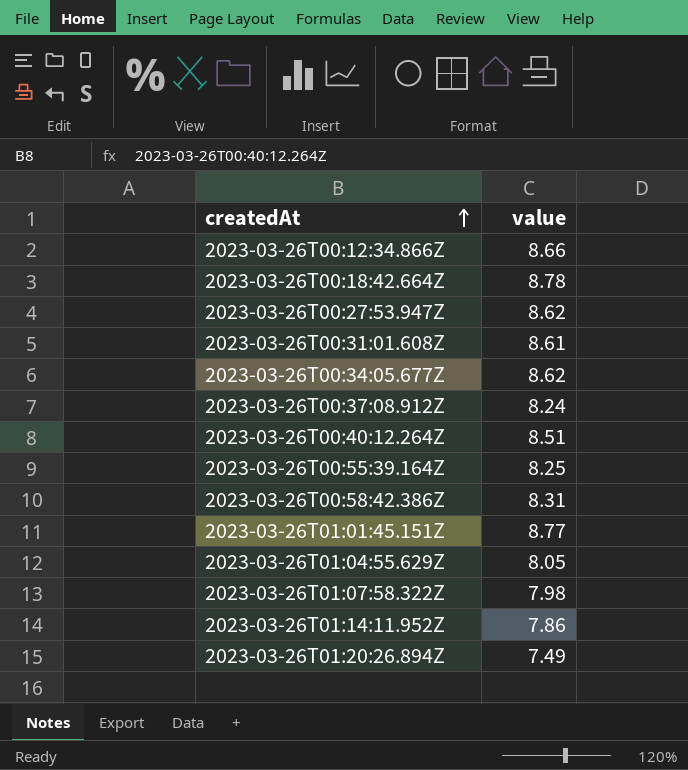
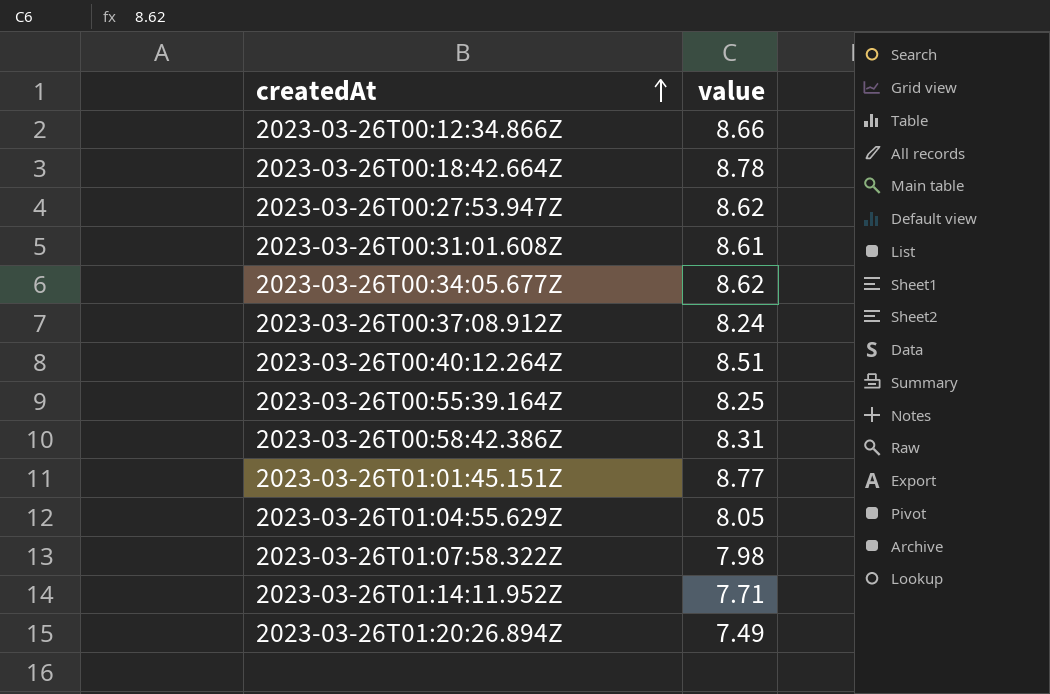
2023-03-26T01:14:11.952Z | value: 7.86 -> 7.71

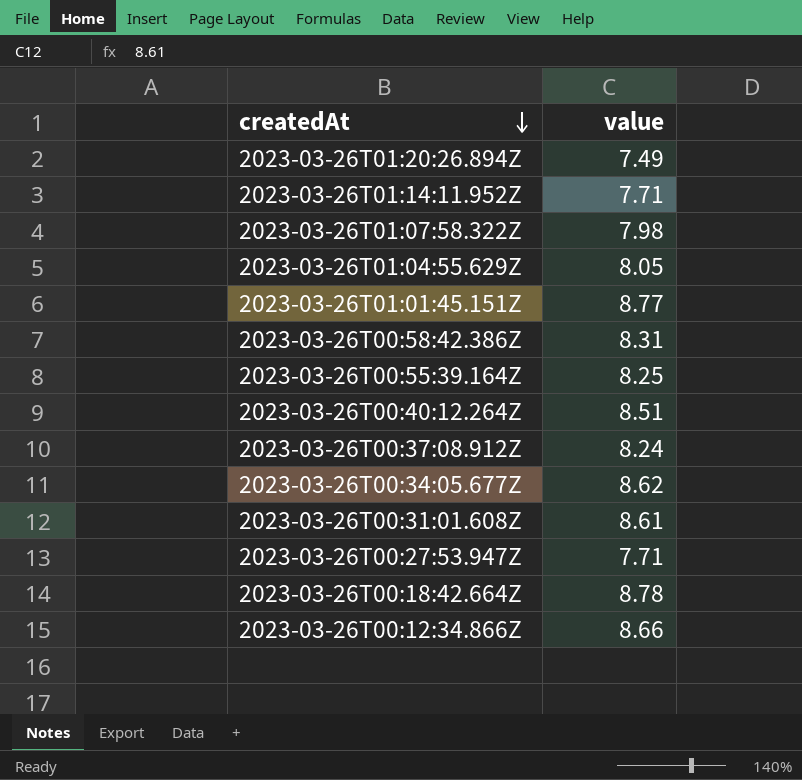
row order: createdAt ascending -> createdAt descending
2023-03-26T00:27:53.947Z | value: 8.62 -> 7.71

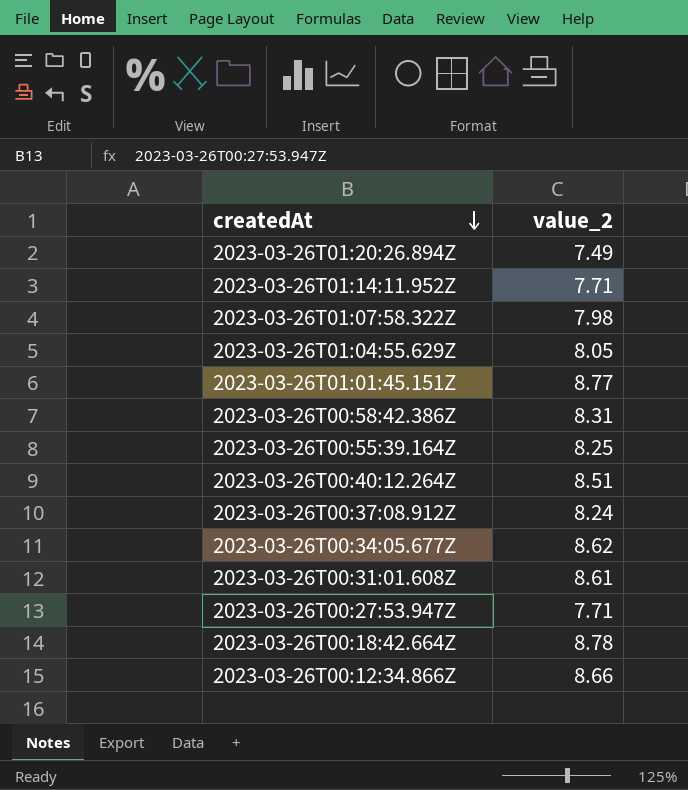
column name: value -> value_2

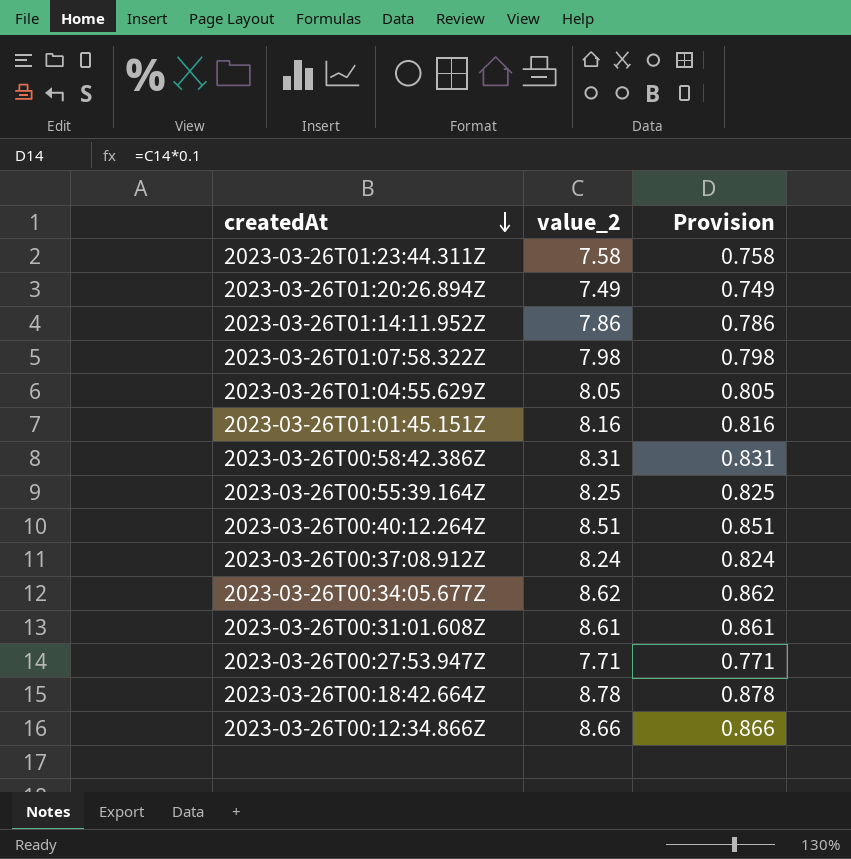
column Provision | formula: none -> [value_2] * 0.1
row 2023-03-26T01:23:44.311Z: none -> 7.58 | 0.758
2023-03-26T01:14:11.952Z | value_2: 7.71 -> 7.86
2023-03-26T01:01:45.151Z | value_2: 8.77 -> 8.16

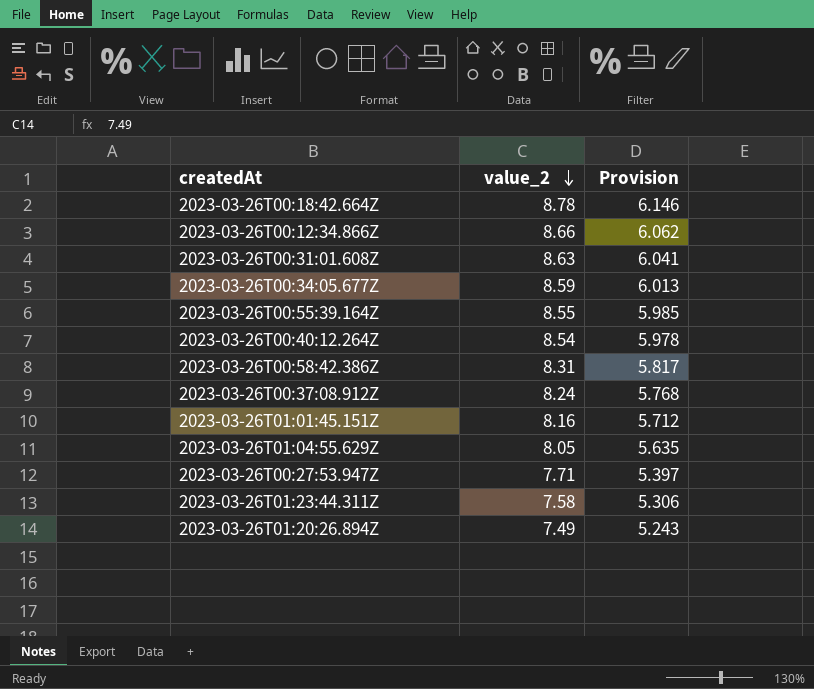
row order: createdAt descending -> value_2 descending
column Provision | formula: [value_2] * 0.1 -> [value_2] * 0.7
row 2023-03-26T01:14:11.952Z: 7.86 | 0.786 -> none
row 2023-03-26T01:07:58.322Z: 7.98 | 0.798 -> none
2023-03-26T00:31:01.608Z | value_2: 8.61 -> 8.63
2023-03-26T00:34:05.677Z | value_2: 8.62 -> 8.59
2023-03-26T00:55:39.164Z | value_2: 8.25 -> 8.55
2023-03-26T00:40:12.264Z | value_2: 8.51 -> 8.54

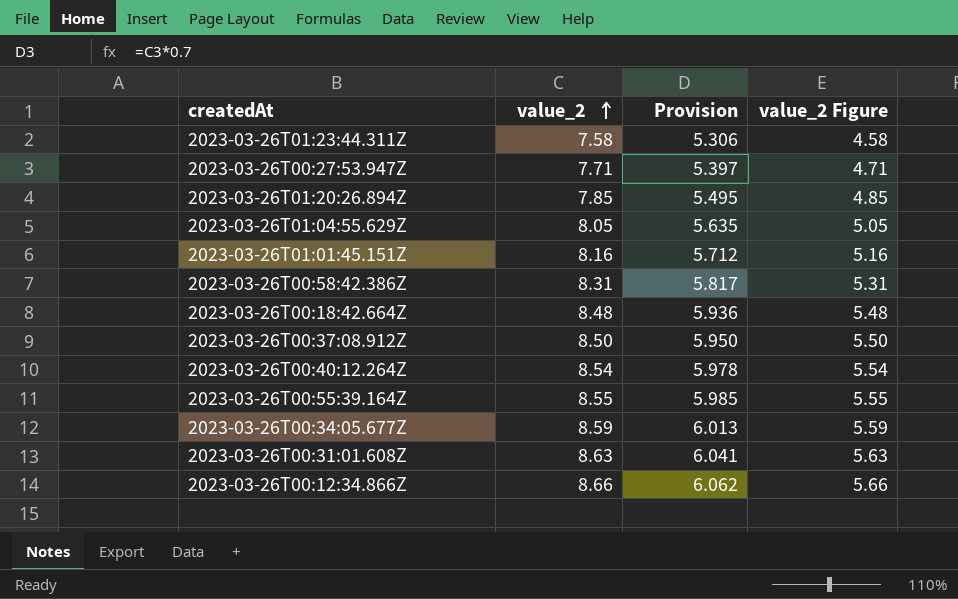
row order: value_2 descending -> value_2 ascending
column value_2 Figure | formula: none -> [value_2] - 3
2023-03-26T01:20:26.894Z | value_2: 7.49 -> 7.85
2023-03-26T01:20:26.894Z | Provision: 5.243 -> 5.495
2023-03-26T00:18:42.664Z | value_2: 8.78 -> 8.48
2023-03-26T00:18:42.664Z | Provision: 6.146 -> 5.936
2023-03-26T00:37:08.912Z | value_2: 8.24 -> 8.50
2023-03-26T00:37:08.912Z | Provision: 5.768 -> 5.950

